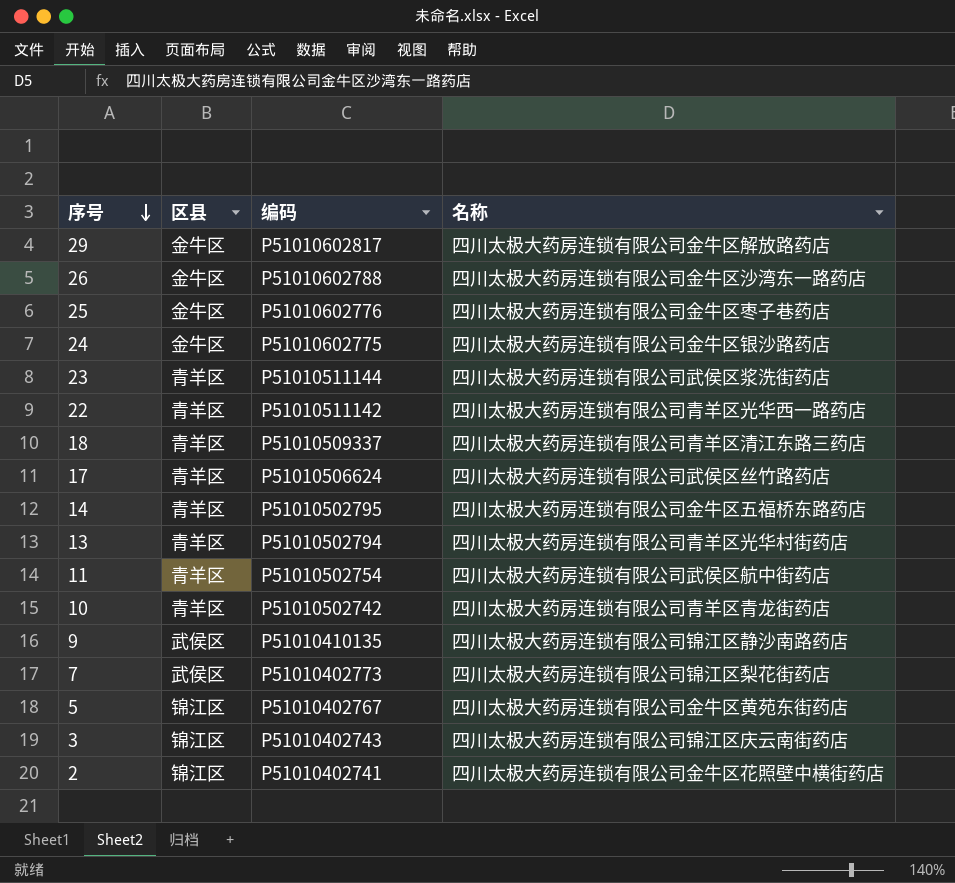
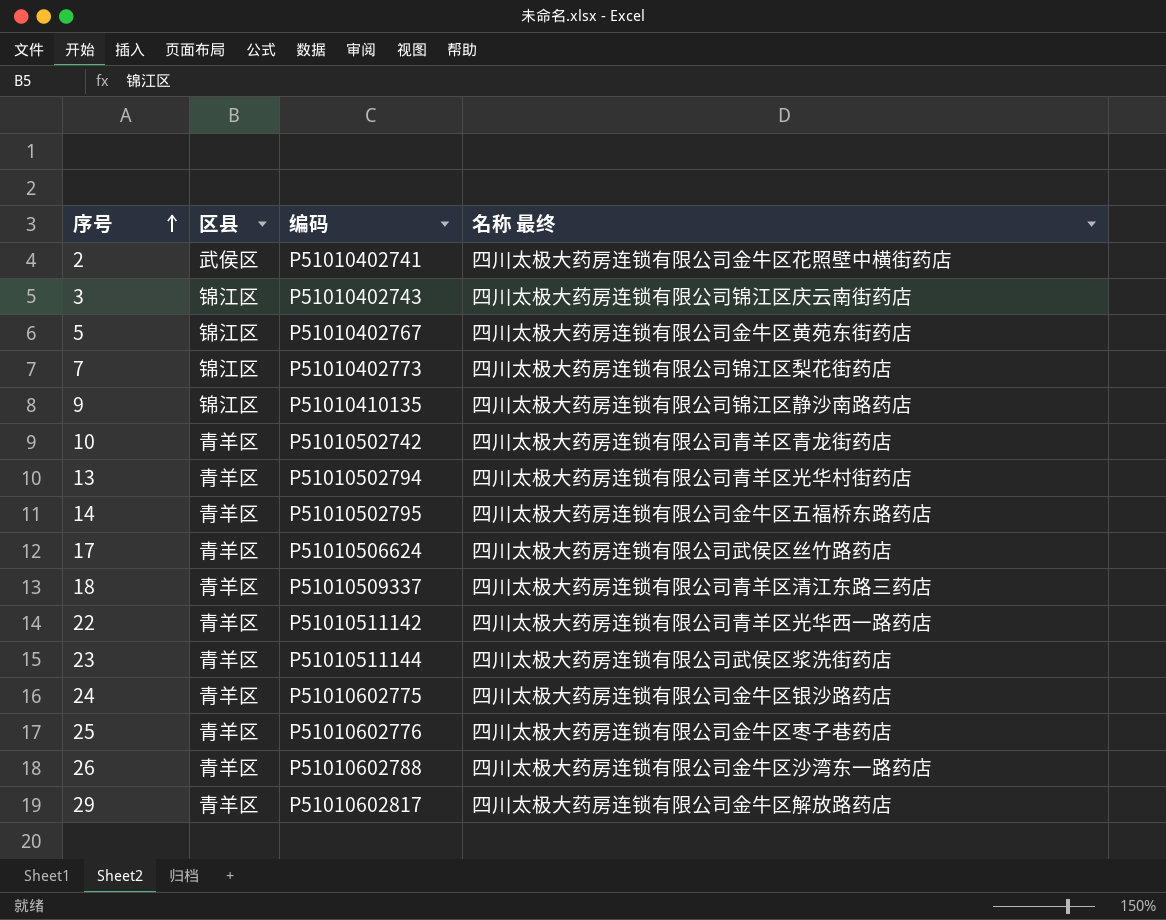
row order: 序号 descending -> 序号 ascending
column name: 名称 -> 名称 最终
row 11: 青羊区 | P51010502754 | 四川太极大药房连锁有限公司武侯区航中街药店 -> none
2 | 区县: 锦江区 -> 武侯区
7 | 区县: 武侯区 -> 锦江区
9 | 区县: 武侯区 -> 锦江区
24 | 区县: 金牛区 -> 青羊区
25 | 区县: 金牛区 -> 青羊区
26 | 区县: 金牛区 -> 青羊区
29 | 区县: 金牛区 -> 青羊区

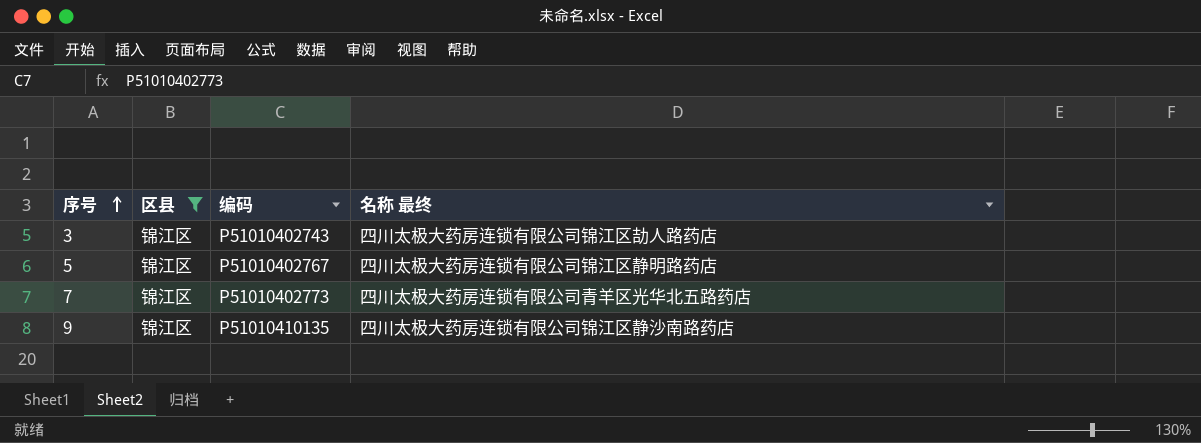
filter: none -> 区县 = 锦江区
3 | 名称 最终: 四川太极大药房连锁有限公司锦江区庆云南街药店 -> 四川太极大药房连锁有限公司锦江区劼人路药店
5 | 名称 最终: 四川太极大药房连锁有限公司金牛区黄苑东街药店 -> 四川太极大药房连锁有限公司锦江区静明路药店
7 | 名称 最终: 四川太极大药房连锁有限公司锦江区梨花街药店 -> 四川太极大药房连锁有限公司青羊区光华北五路药店

